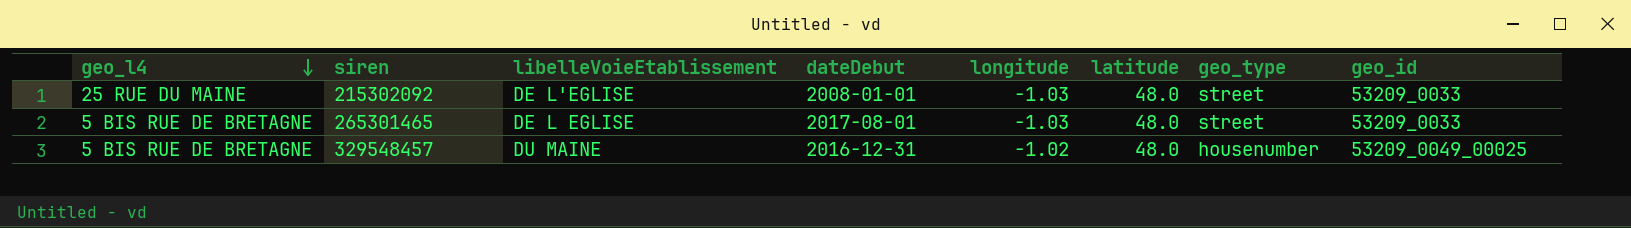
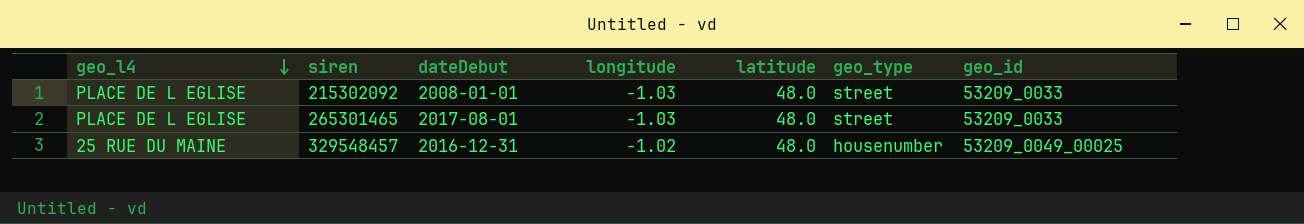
column libelleVoieEtablissement | position: 3 -> none
215302092 | geo_l4: 25 RUE DU MAINE -> PLACE DE L EGLISE
265301465 | geo_l4: 5 BIS RUE DE BRETAGNE -> PLACE DE L EGLISE
329548457 | geo_l4: 5 BIS RUE DE BRETAGNE -> 25 RUE DU MAINE

